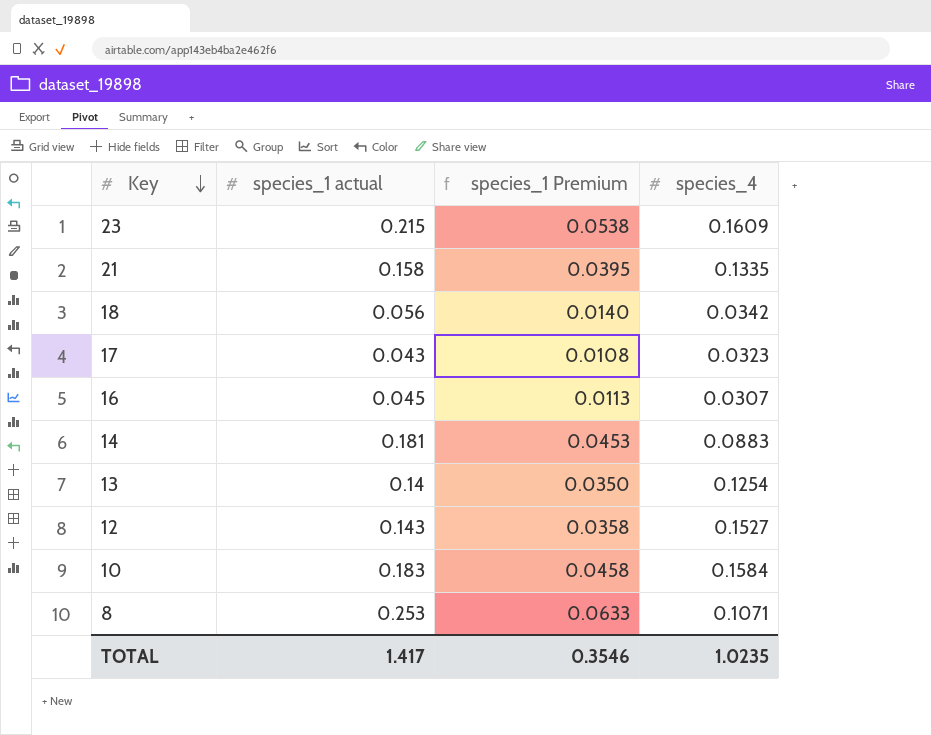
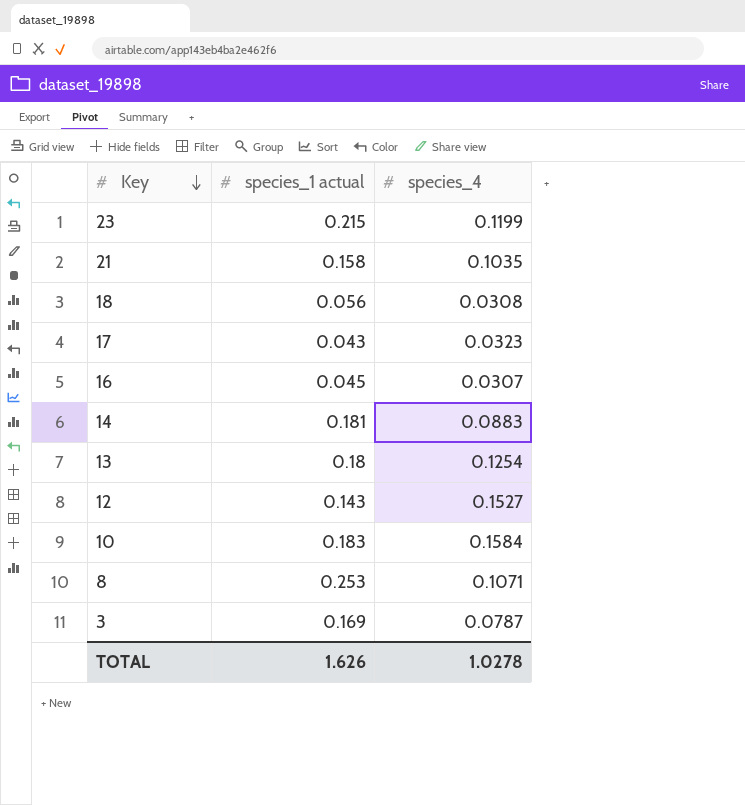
column species_1 Premium | formula: [species_1 actual] * 0.25 -> none
23 | species_4: 0.1609 -> 0.1199
21 | species_4: 0.1335 -> 0.1035
18 | species_4: 0.0342 -> 0.0308
13 | species_1 actual: 0.14 -> 0.18
row 3: none -> 0.169 | 0.0787
TOTAL | species_1 actual: 1.417 -> 1.626
TOTAL | species_4: 1.0235 -> 1.0278

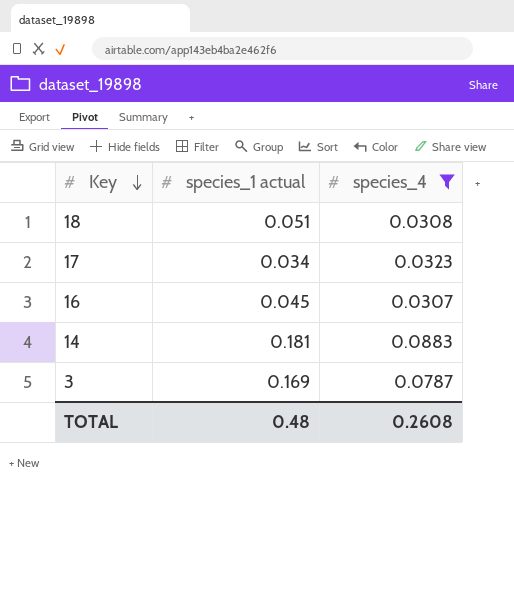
filter: none -> species_4 <= 0.0883
18 | species_1 actual: 0.056 -> 0.051
17 | species_1 actual: 0.043 -> 0.034
TOTAL | species_1 actual: 1.626 -> 0.48
TOTAL | species_4: 1.0278 -> 0.2608

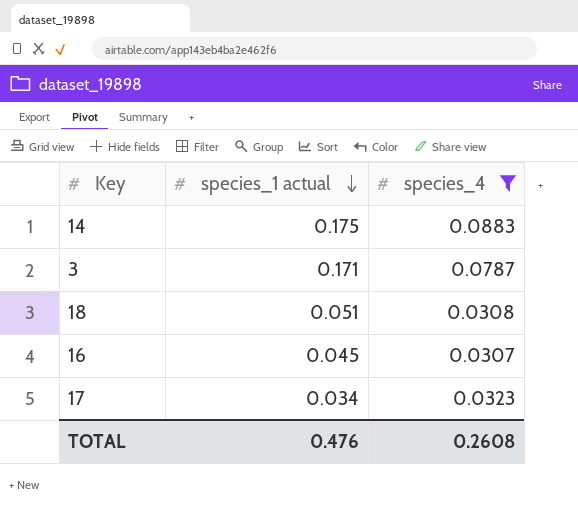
row order: Key descending -> species_1 actual descending
14 | species_1 actual: 0.181 -> 0.175
3 | species_1 actual: 0.169 -> 0.171
TOTAL | species_1 actual: 0.48 -> 0.476

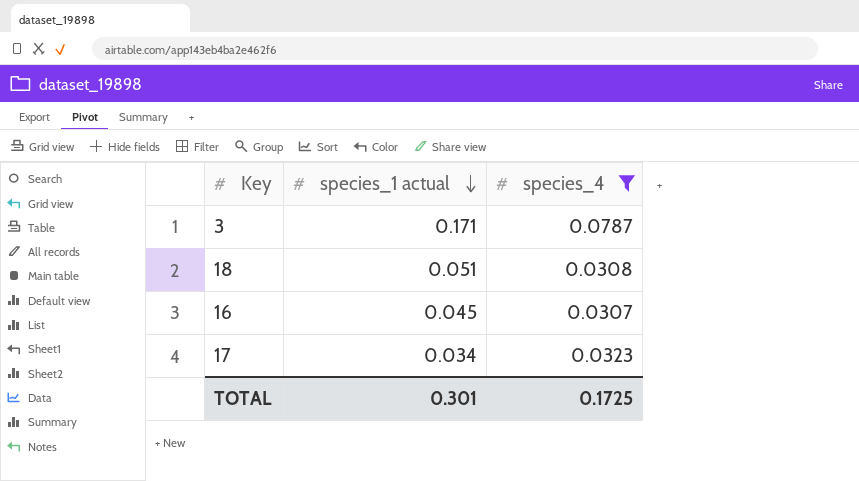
row 14: 0.175 | 0.0883 -> none
TOTAL | species_1 actual: 0.476 -> 0.301
TOTAL | species_4: 0.2608 -> 0.1725

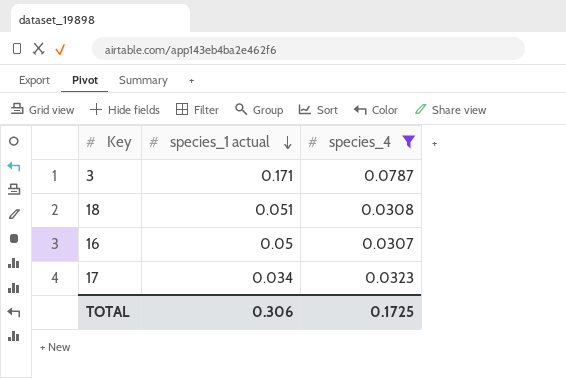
16 | species_1 actual: 0.045 -> 0.05
TOTAL | species_1 actual: 0.301 -> 0.306

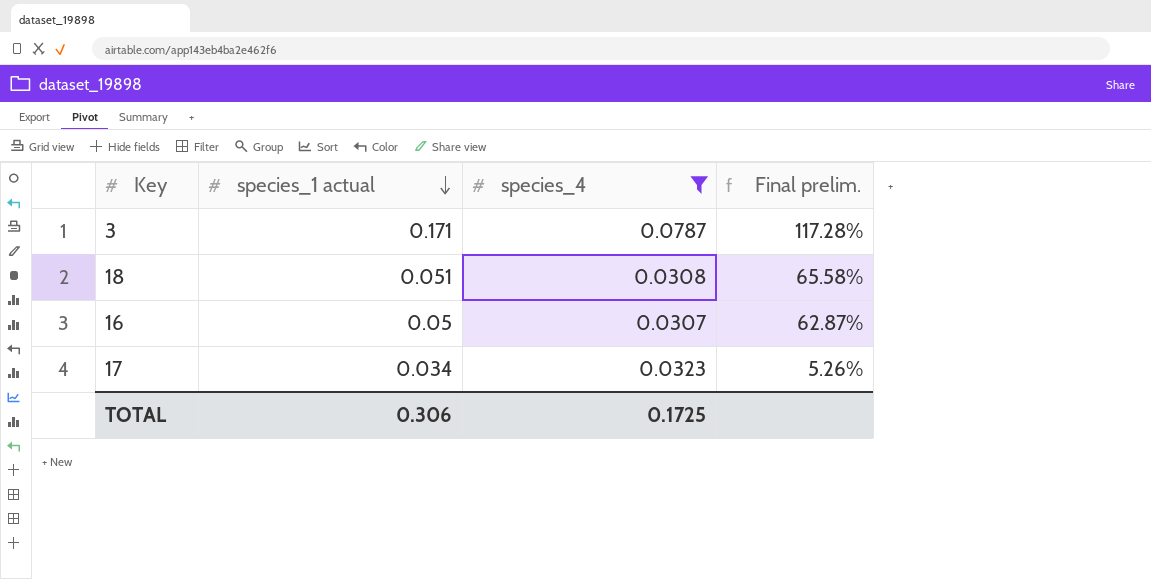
column Final prelim. | formula: none -> ([species_1 actual] - [species_4]) / [species_4]

